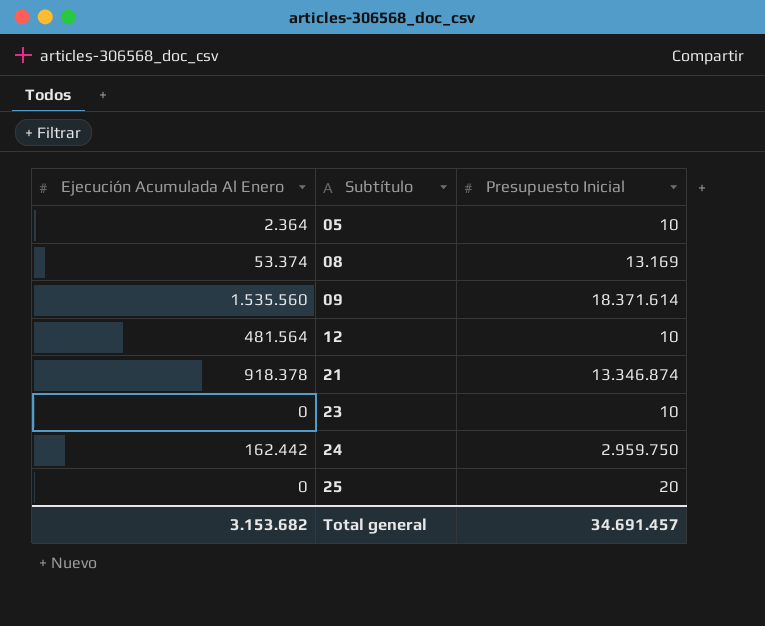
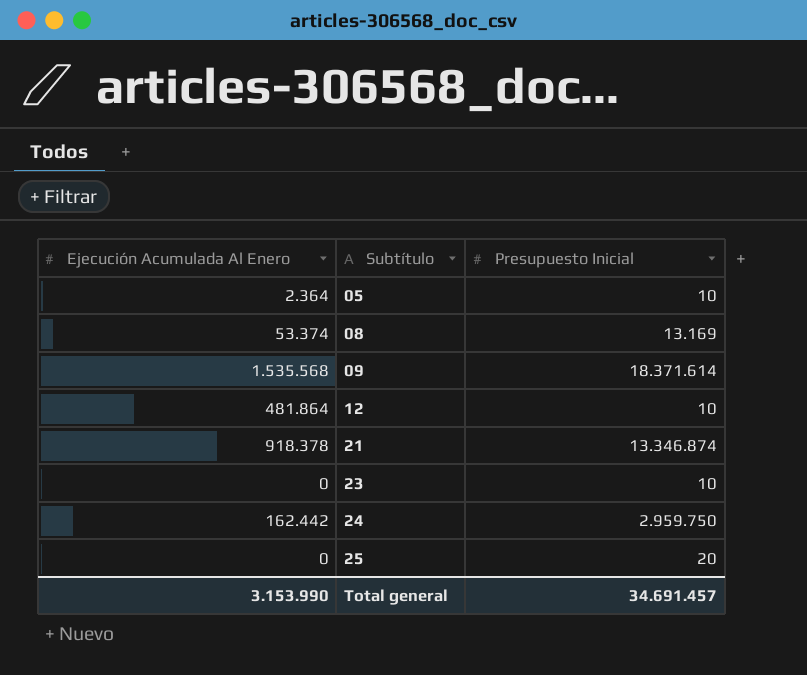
09 | Ejecución Acumulada Al Enero: 1.535.560 -> 1.535.568
12 | Ejecución Acumulada Al Enero: 481.564 -> 481.864
Total general | Ejecución Acumulada Al Enero: 3.153.682 -> 3.153.990

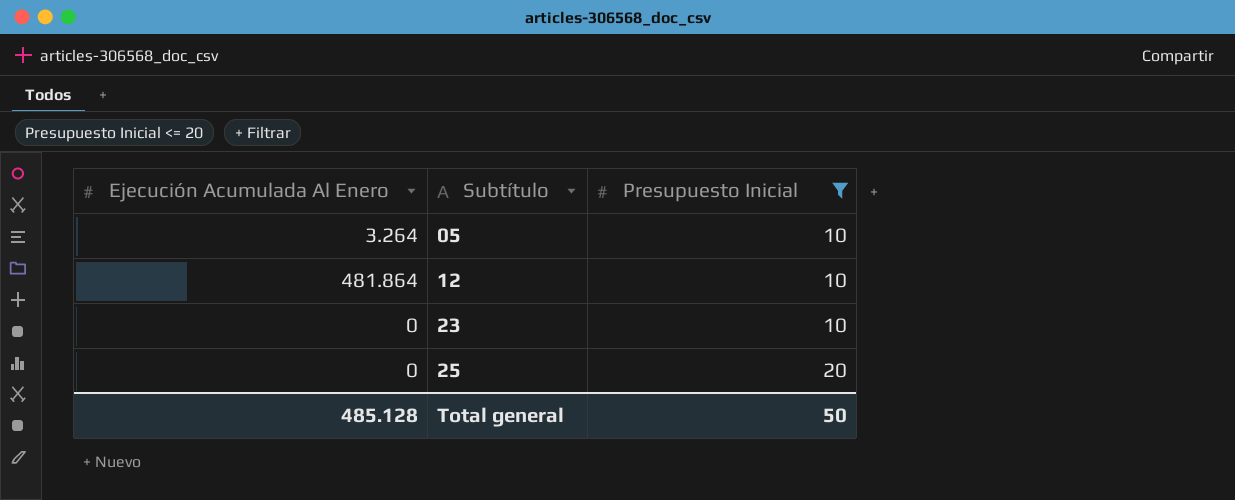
filter: none -> Presupuesto Inicial <= 20
05 | Ejecución Acumulada Al Enero: 2.364 -> 3.264
Total general | Ejecución Acumulada Al Enero: 3.153.990 -> 485.128
Total general | Presupuesto Inicial: 34.691.457 -> 50

